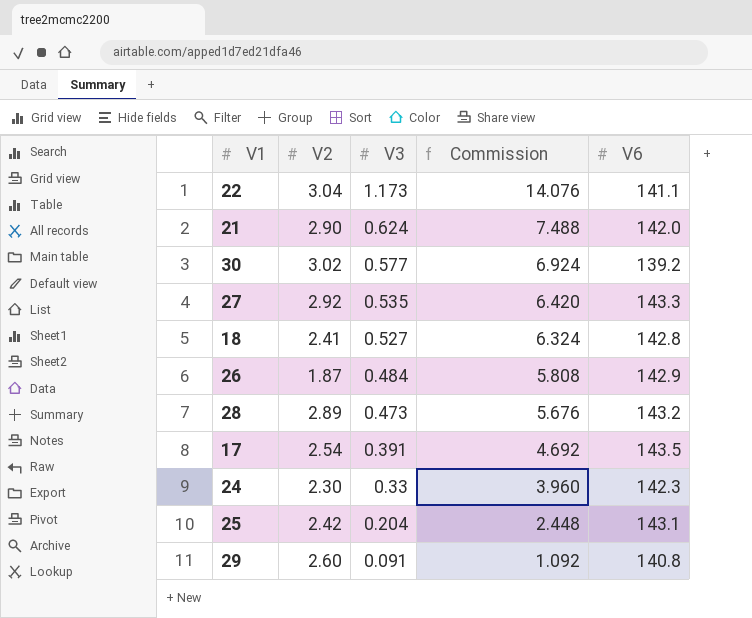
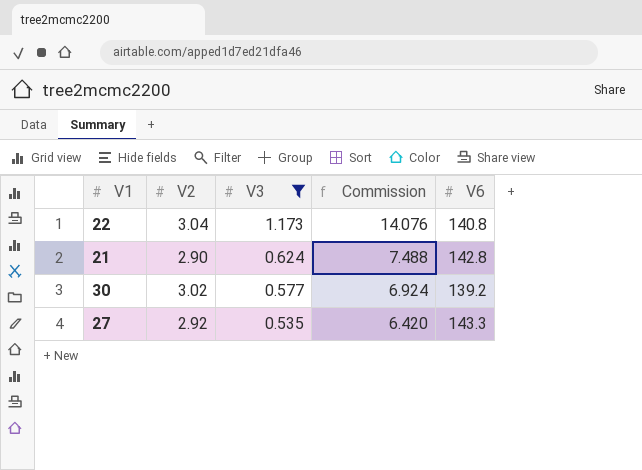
filter: none -> V3 >= 0.535
22 | V6: 141.1 -> 140.8
21 | V6: 142.0 -> 142.8

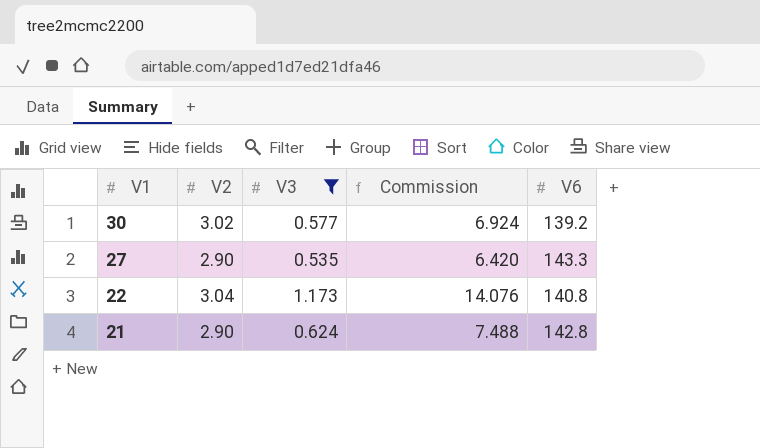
row order: V3 descending -> V1 descending
27 | V2: 2.92 -> 2.90

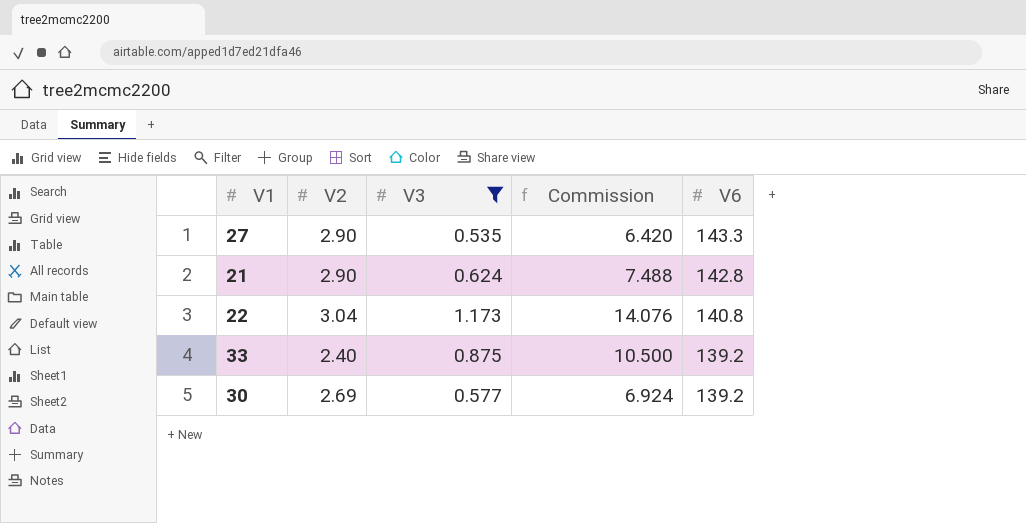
row order: V1 descending -> V6 descending
row 33: none -> 2.40 | 0.875 | 10.500 | 139.2
30 | V2: 3.02 -> 2.69

